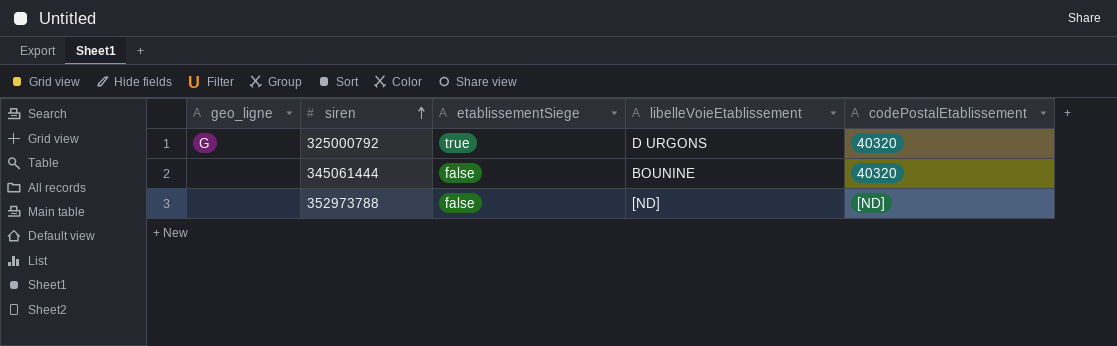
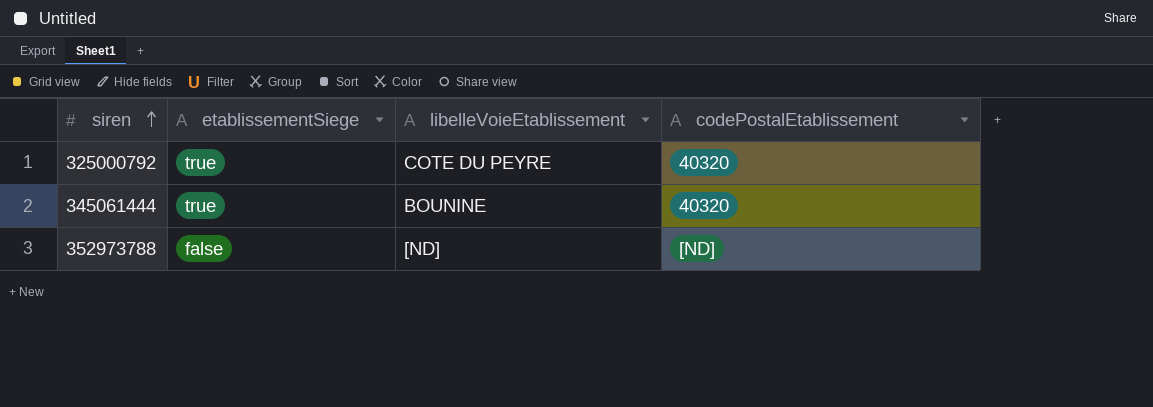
column geo_ligne | position: 1 -> none
325000792 | libelleVoieEtablissement: D URGONS -> COTE DU PEYRE
345061444 | etablissementSiege: false -> true

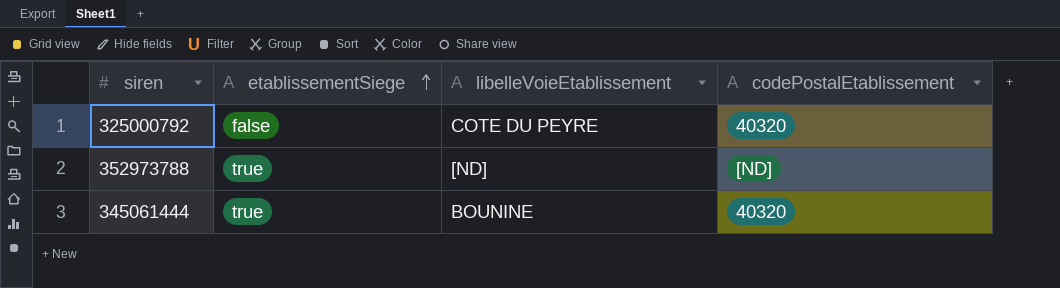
row order: siren ascending -> etablissementSiege ascending
325000792 | etablissementSiege: true -> false
352973788 | etablissementSiege: false -> true

